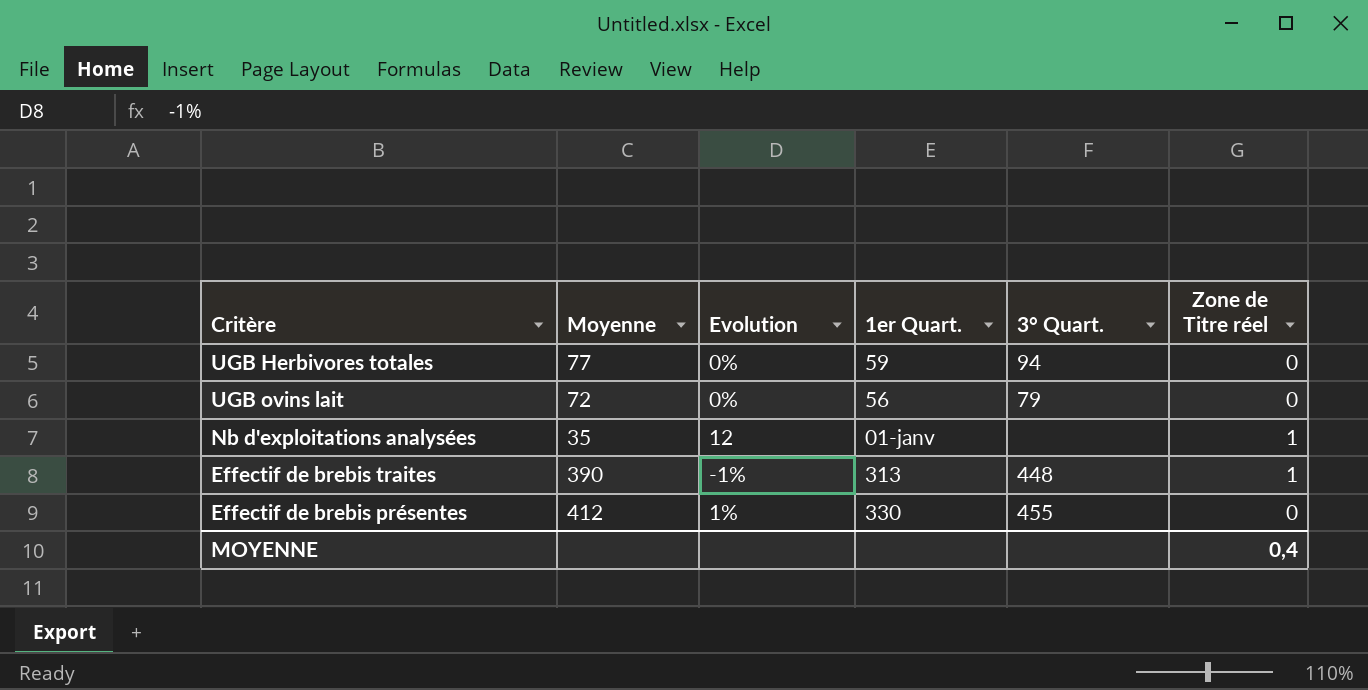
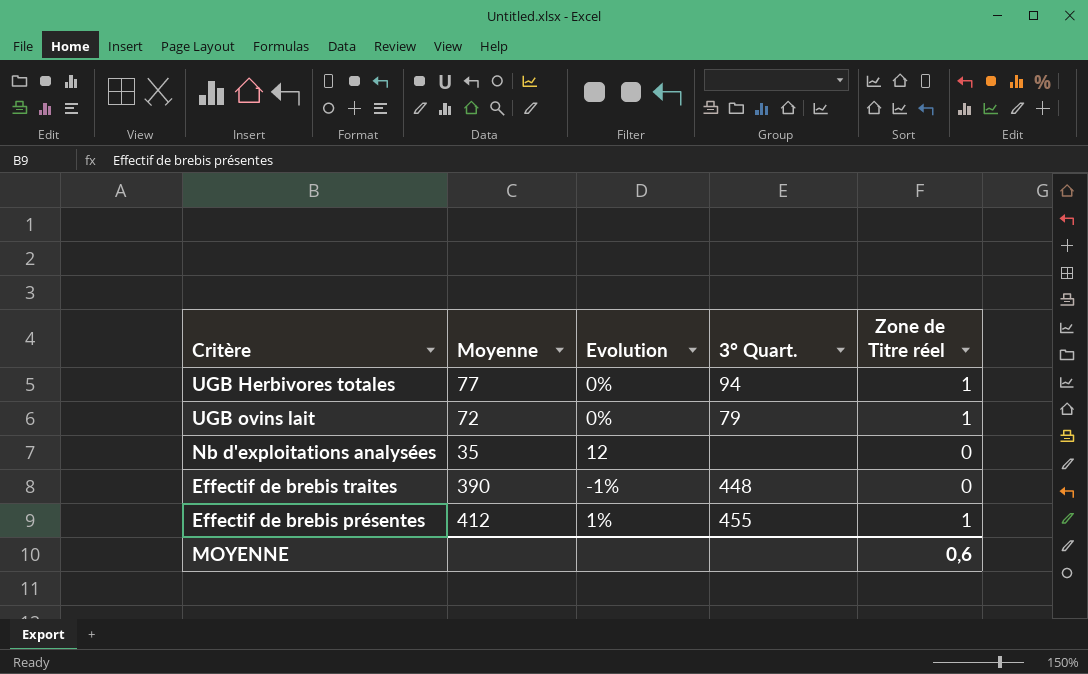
column 1er Quart. | position: 4 -> none
UGB Herbivores totales | Zone de Titre réel: 0 -> 1
UGB ovins lait | Zone de Titre réel: 0 -> 1
Nb d'exploitations analysées | Zone de Titre réel: 1 -> 0
Effectif de brebis traites | Zone de Titre réel: 1 -> 0
Effectif de brebis présentes | Zone de Titre réel: 0 -> 1
MOYENNE | Zone de Titre réel: 0,4 -> 0,6

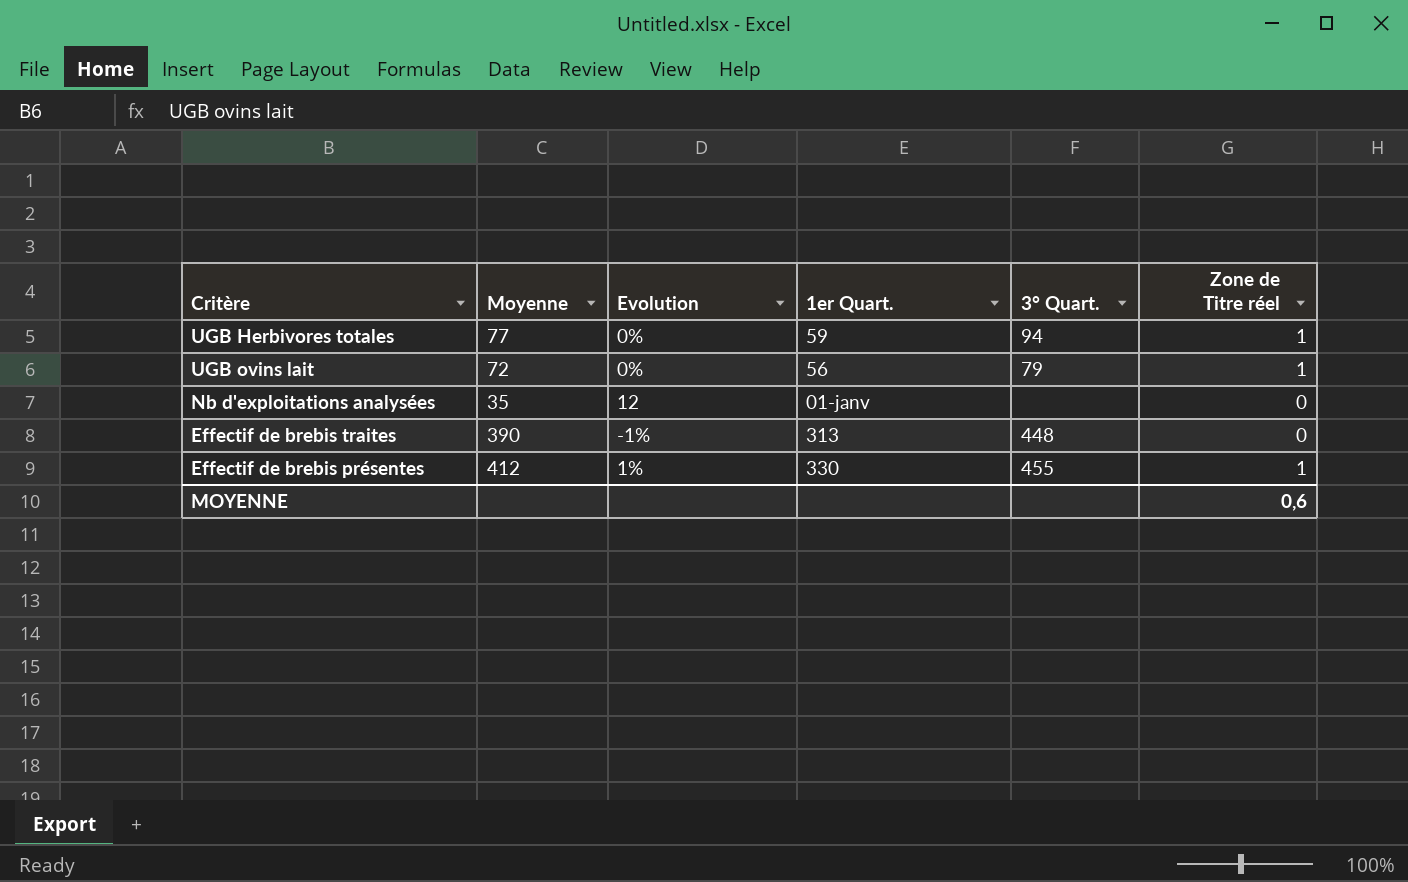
column 1er Quart. | position: none -> 4

